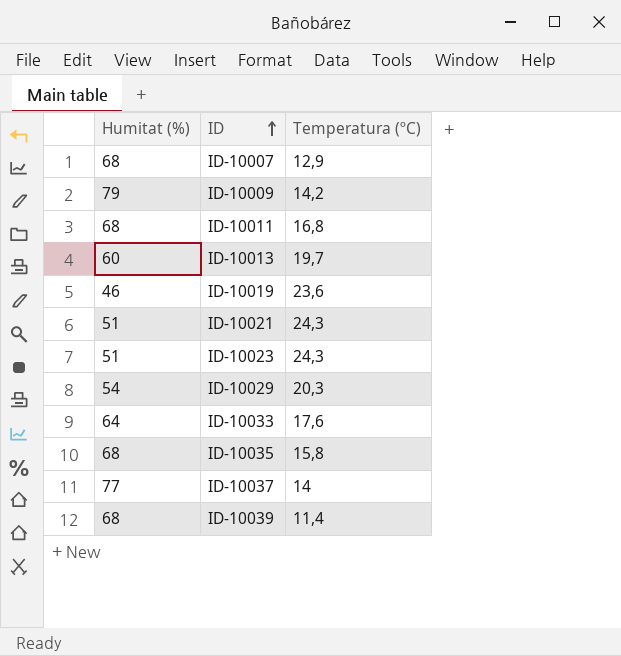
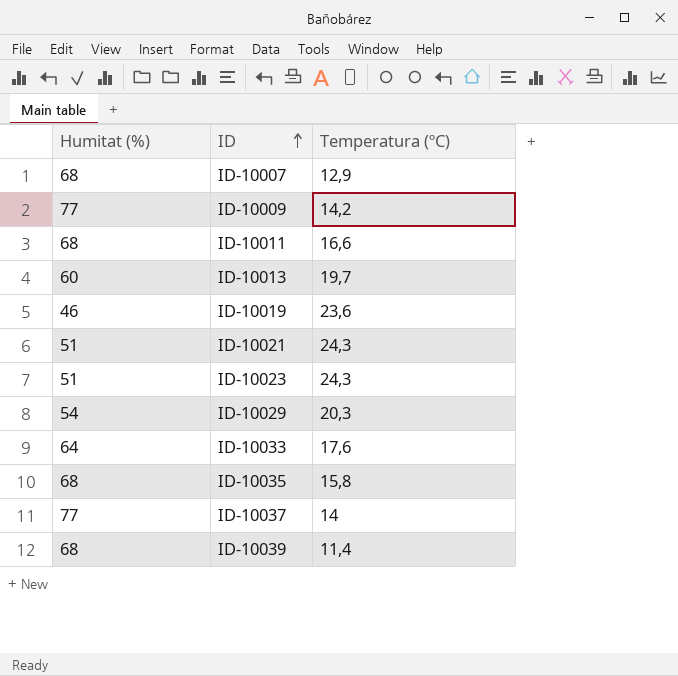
ID-10009 | Humitat (%): 79 -> 77
ID-10011 | Temperatura (ºC): 16,8 -> 16,6

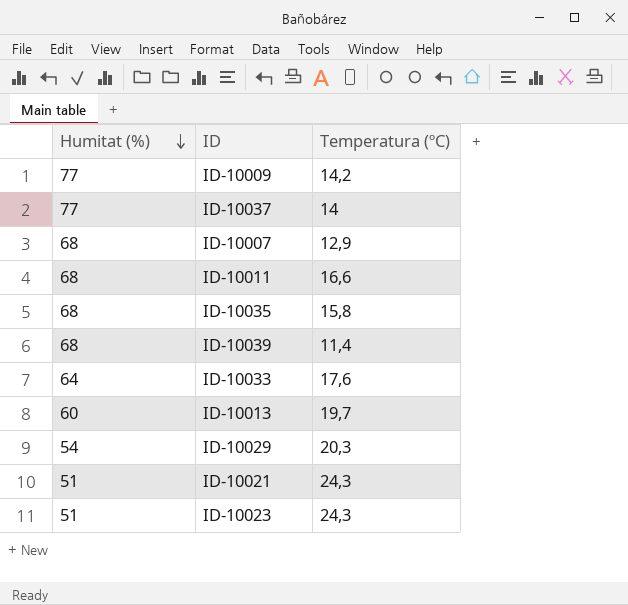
row order: ID ascending -> Humitat (%) descending
row ID-10019: 46 | 23,6 -> none

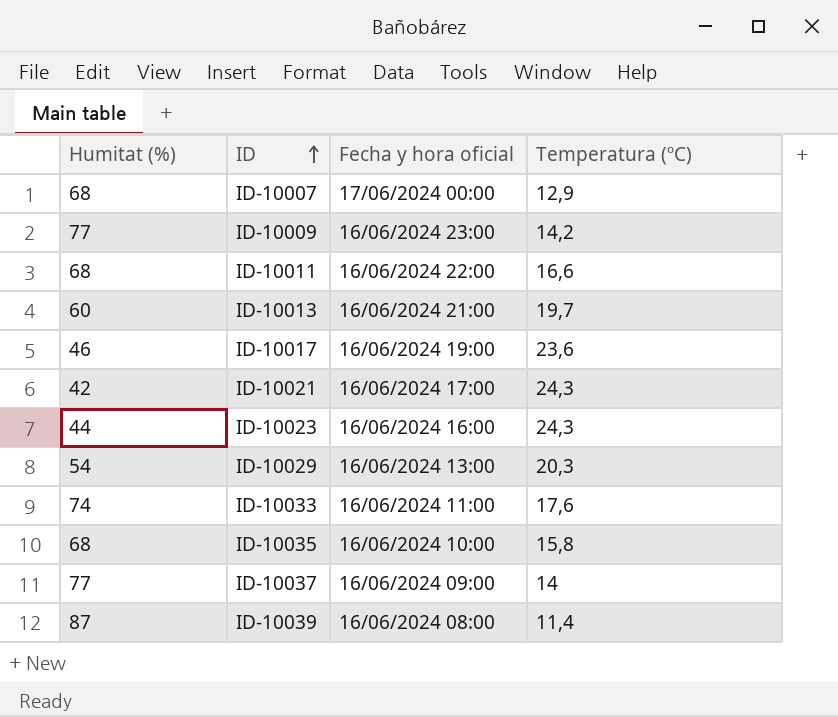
row order: Humitat (%) descending -> ID ascending
column Fecha y hora oficial | position: none -> 3
row ID-10017: none -> 46 | 16/06/2024 19:00 | 23,6
ID-10021 | Humitat (%): 51 -> 42
ID-10023 | Humitat (%): 51 -> 44
ID-10033 | Humitat (%): 64 -> 74
ID-10039 | Humitat (%): 68 -> 87

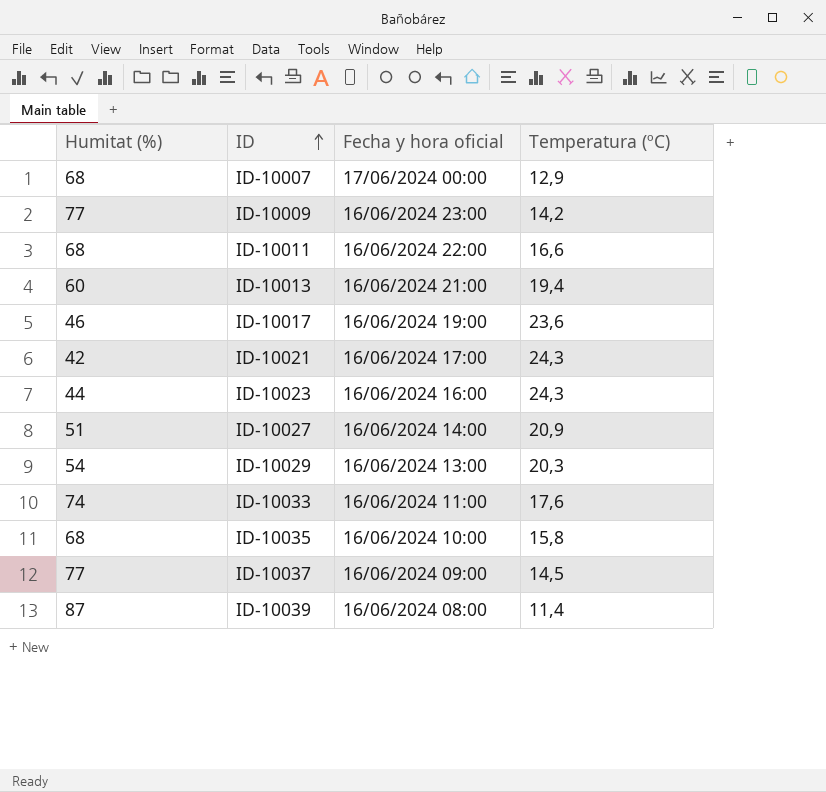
ID-10013 | Temperatura (ºC): 19,7 -> 19,4
row ID-10027: none -> 51 | 16/06/2024 14:00 | 20,9
ID-10037 | Temperatura (ºC): 14 -> 14,5

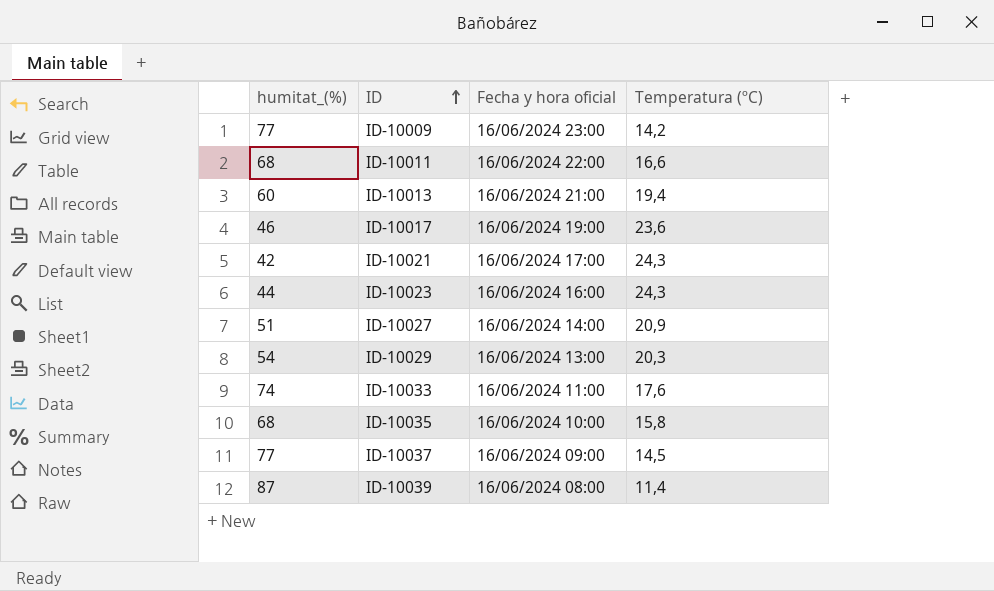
column name: Humitat (%) -> humitat_(%)
row ID-10007: 68 | 17/06/2024 00:00 | 12,9 -> none

